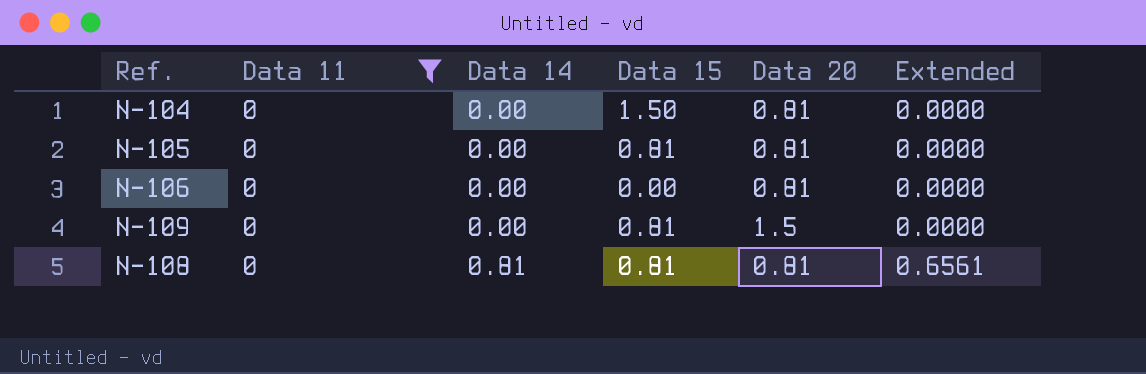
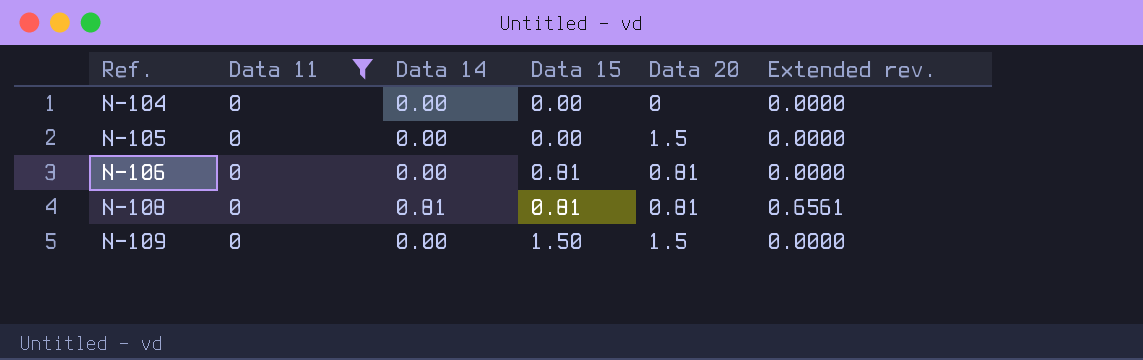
row order: Data 14 ascending -> Ref. ascending
column name: Extended -> Extended rev.
N-104 | Data 15: 1.50 -> 0.00
N-104 | Data 20: 0.81 -> 0
N-105 | Data 15: 0.81 -> 0.00
N-105 | Data 20: 0.81 -> 1.5
N-106 | Data 15: 0.00 -> 0.81
N-109 | Data 15: 0.81 -> 1.50

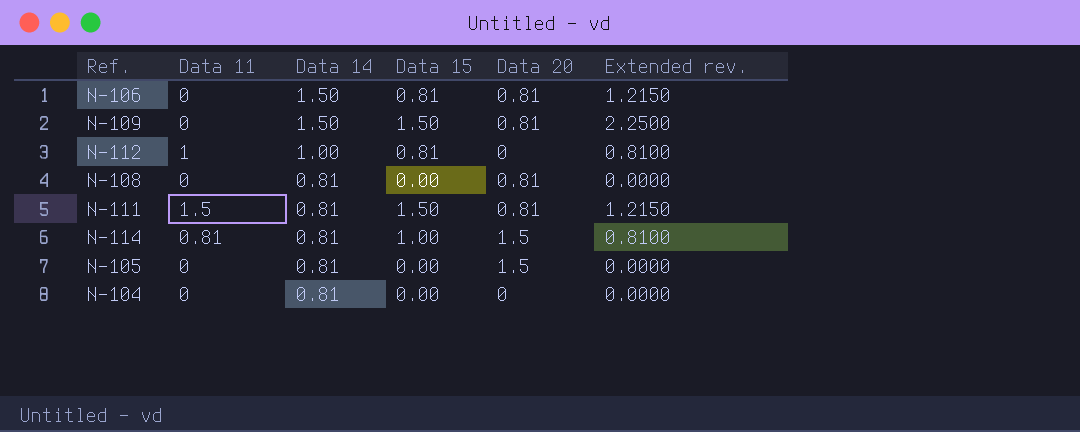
filter: Data 11 = 0 -> none
row order: Ref. ascending -> Data 14 descending
N-106 | Data 14: 0.00 -> 1.50
N-106 | Extended rev.: 0.0000 -> 1.2150
N-109 | Data 14: 0.00 -> 1.50
N-109 | Data 20: 1.5 -> 0.81
N-109 | Extended rev.: 0.0000 -> 2.2500
N-108 | Data 15: 0.81 -> 0.00
N-108 | Extended rev.: 0.6561 -> 0.0000
N-105 | Data 14: 0.00 -> 0.81
N-104 | Data 14: 0.00 -> 0.81

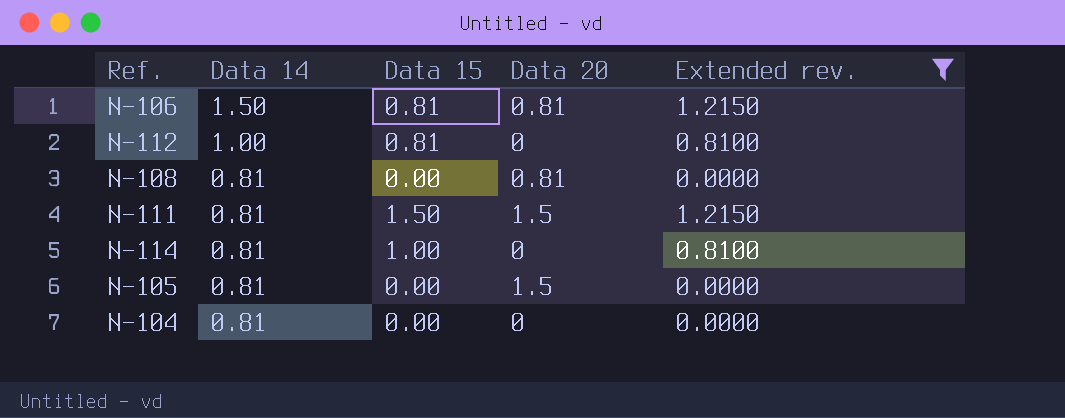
filter: none -> Extended rev. != 2.2500
column Data 11 | position: 2 -> none
N-111 | Data 20: 0.81 -> 1.5
N-114 | Data 20: 1.5 -> 0

